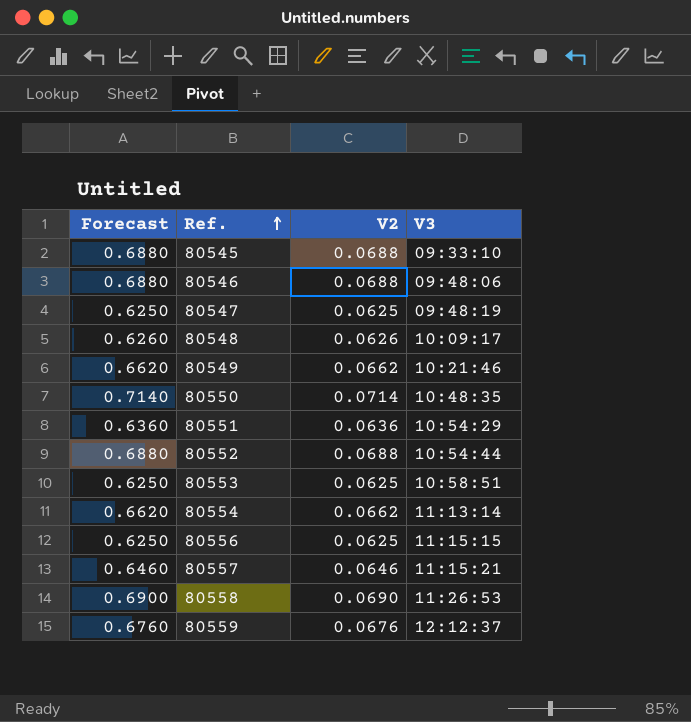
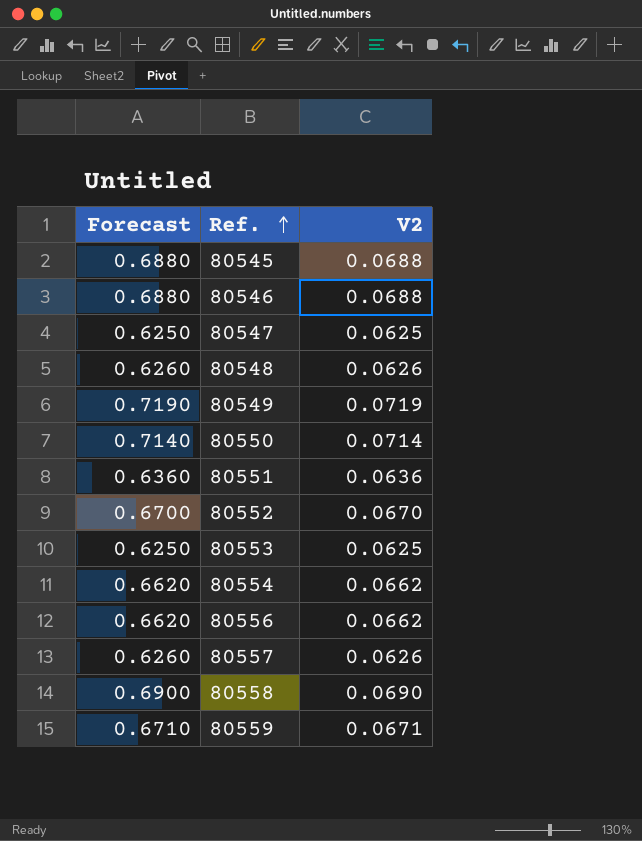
column V3 | position: 4 -> none
80549 | Forecast: 0.6620 -> 0.7190
80549 | V2: 0.0662 -> 0.0719
80552 | Forecast: 0.6880 -> 0.6700
80552 | V2: 0.0688 -> 0.0670
80556 | Forecast: 0.6250 -> 0.6620
80556 | V2: 0.0625 -> 0.0662
80557 | Forecast: 0.6460 -> 0.6260
80557 | V2: 0.0646 -> 0.0626
80559 | Forecast: 0.6760 -> 0.6710
80559 | V2: 0.0676 -> 0.0671

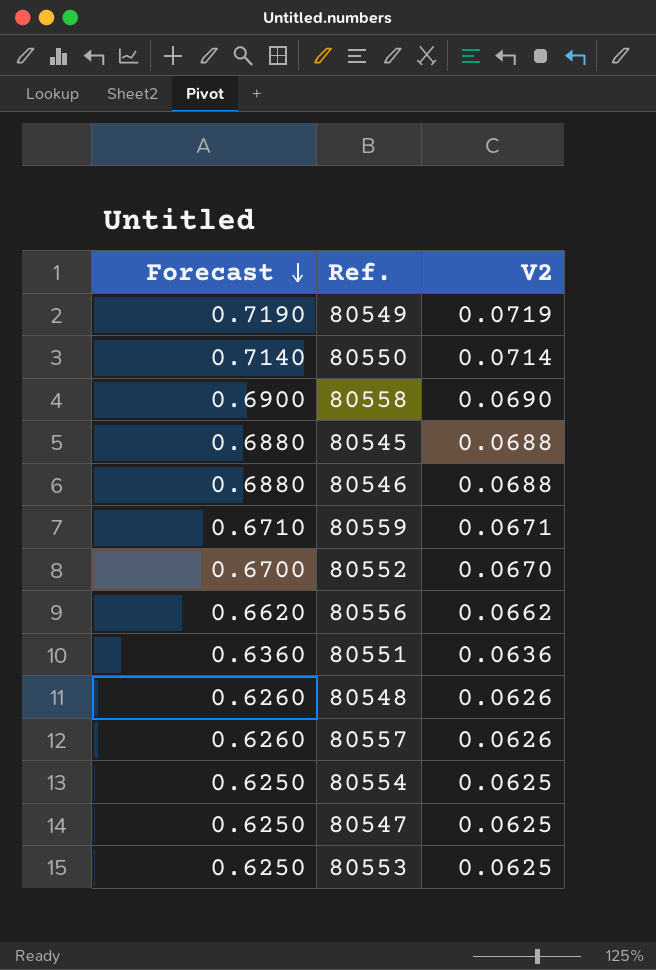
row order: Ref. ascending -> Forecast descending
80554 | Forecast: 0.6620 -> 0.6250
80554 | V2: 0.0662 -> 0.0625

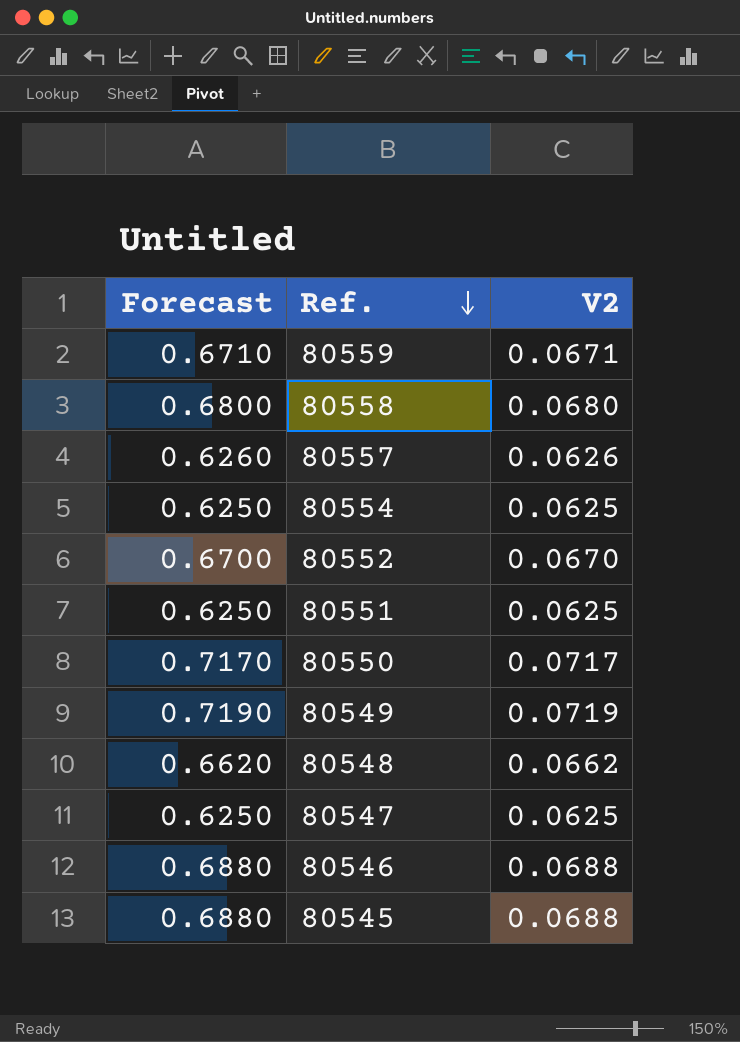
row order: Forecast descending -> Ref. descending
row 80556: 0.6620 | 0.0662 -> none
row 80553: 0.6250 | 0.0625 -> none
80558 | Forecast: 0.6900 -> 0.6800
80558 | V2: 0.0690 -> 0.0680
80551 | Forecast: 0.6360 -> 0.6250
80551 | V2: 0.0636 -> 0.0625
80550 | Forecast: 0.7140 -> 0.7170
80550 | V2: 0.0714 -> 0.0717
80548 | Forecast: 0.6260 -> 0.6620
80548 | V2: 0.0626 -> 0.0662

